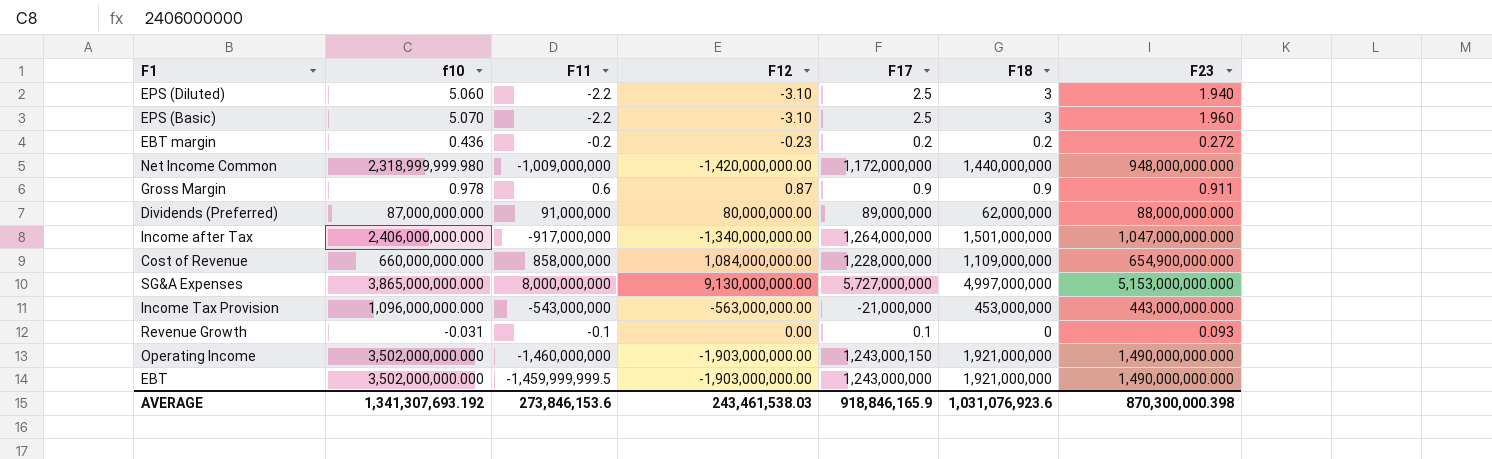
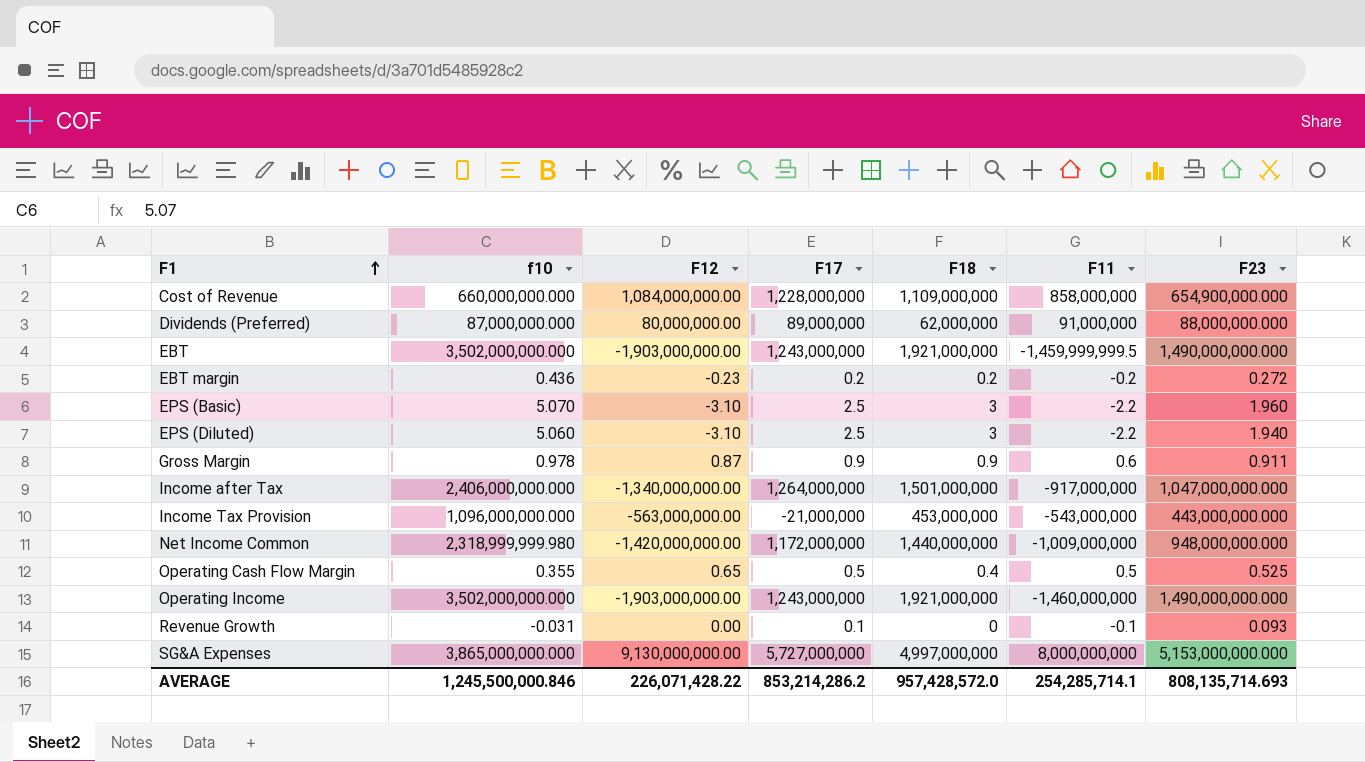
row order: none -> F1 ascending
column F11 | position: 3 -> 6
row Operating Cash Flow Margin: none -> 0.355 | 0.65 | 0.5 | 0.4 | 0.5 | 0.525
Operating Income | F17: 1,243,000,150 -> 1,243,000,000
AVERAGE | f10: 1,341,307,693.192 -> 1,245,500,000.846
AVERAGE | F12: 243,461,538.03 -> 226,071,428.22
AVERAGE | F17: 918,846,165.9 -> 853,214,286.2
AVERAGE | F18: 1,031,076,923.6 -> 957,428,572.0
AVERAGE | F11: 273,846,153.6 -> 254,285,714.1
AVERAGE | F23: 870,300,000.398 -> 808,135,714.693

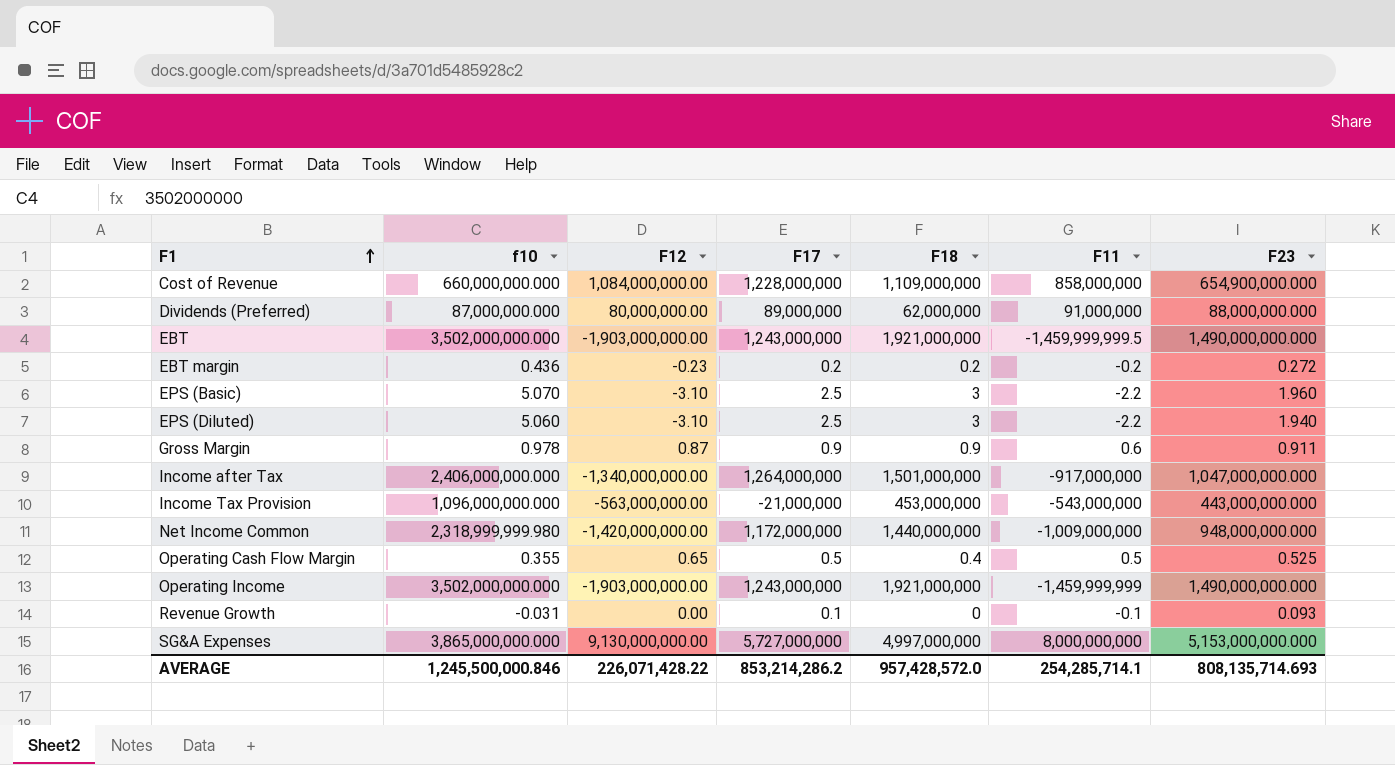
Operating Income | F11: -1,460,000,000 -> -1,459,999,999

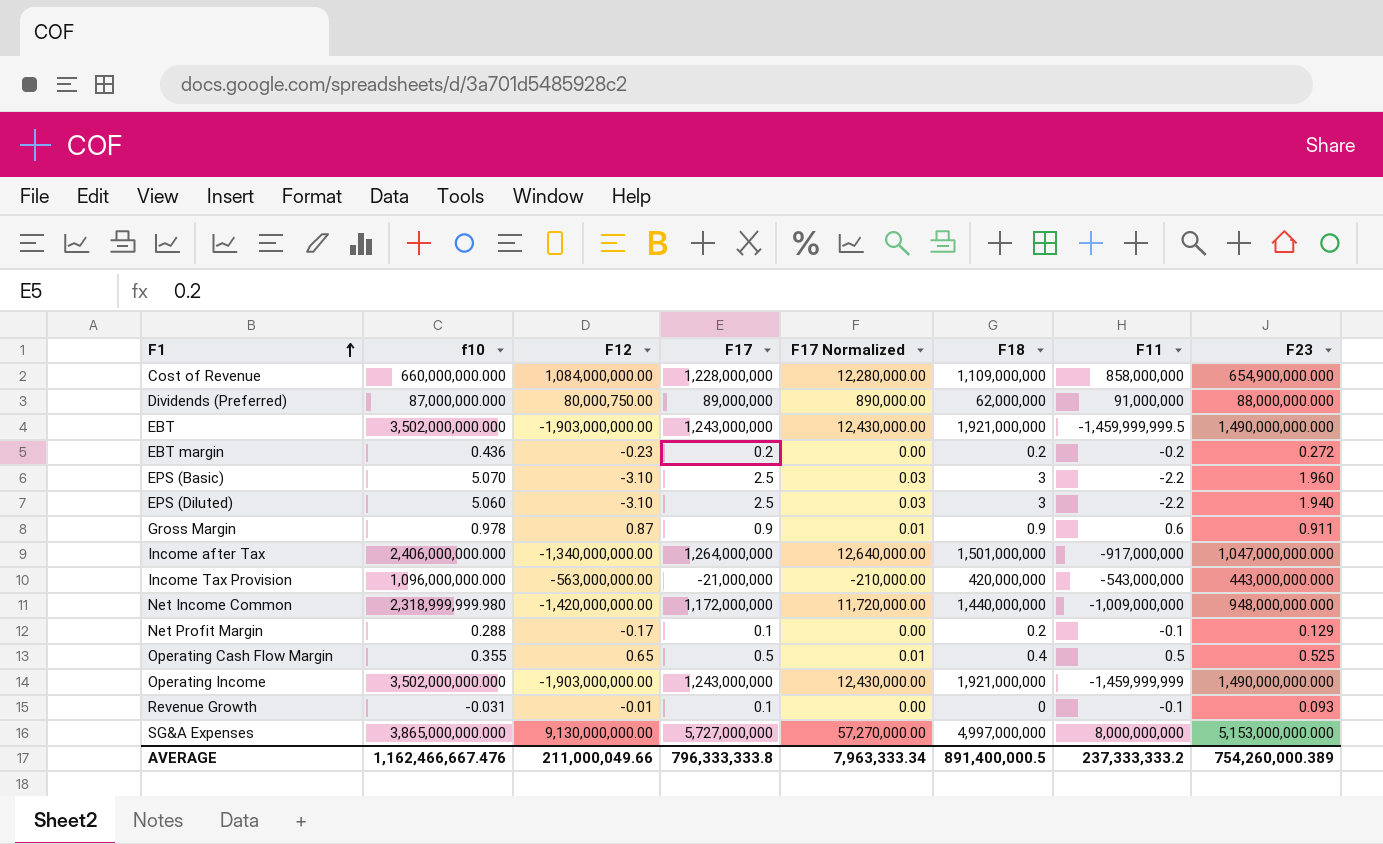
column F17 Normalized | formula: none -> [F17] * 0.01
Dividends (Preferred) | F12: 80,000,000.00 -> 80,000,750.00
Income Tax Provision | F18: 453,000,000 -> 420,000,000
row Net Profit Margin: none -> 0.288 | -0.17 | 0.1 | 0.00 | 0.2 | -0.1 | 0.129
Revenue Growth | F12: 0.00 -> -0.01
AVERAGE | f10: 1,245,500,000.846 -> 1,162,466,667.476
AVERAGE | F12: 226,071,428.22 -> 211,000,049.66
AVERAGE | F17: 853,214,286.2 -> 796,333,333.8
AVERAGE | F18: 957,428,572.0 -> 891,400,000.5
AVERAGE | F11: 254,285,714.1 -> 237,333,333.2
AVERAGE | F23: 808,135,714.693 -> 754,260,000.389

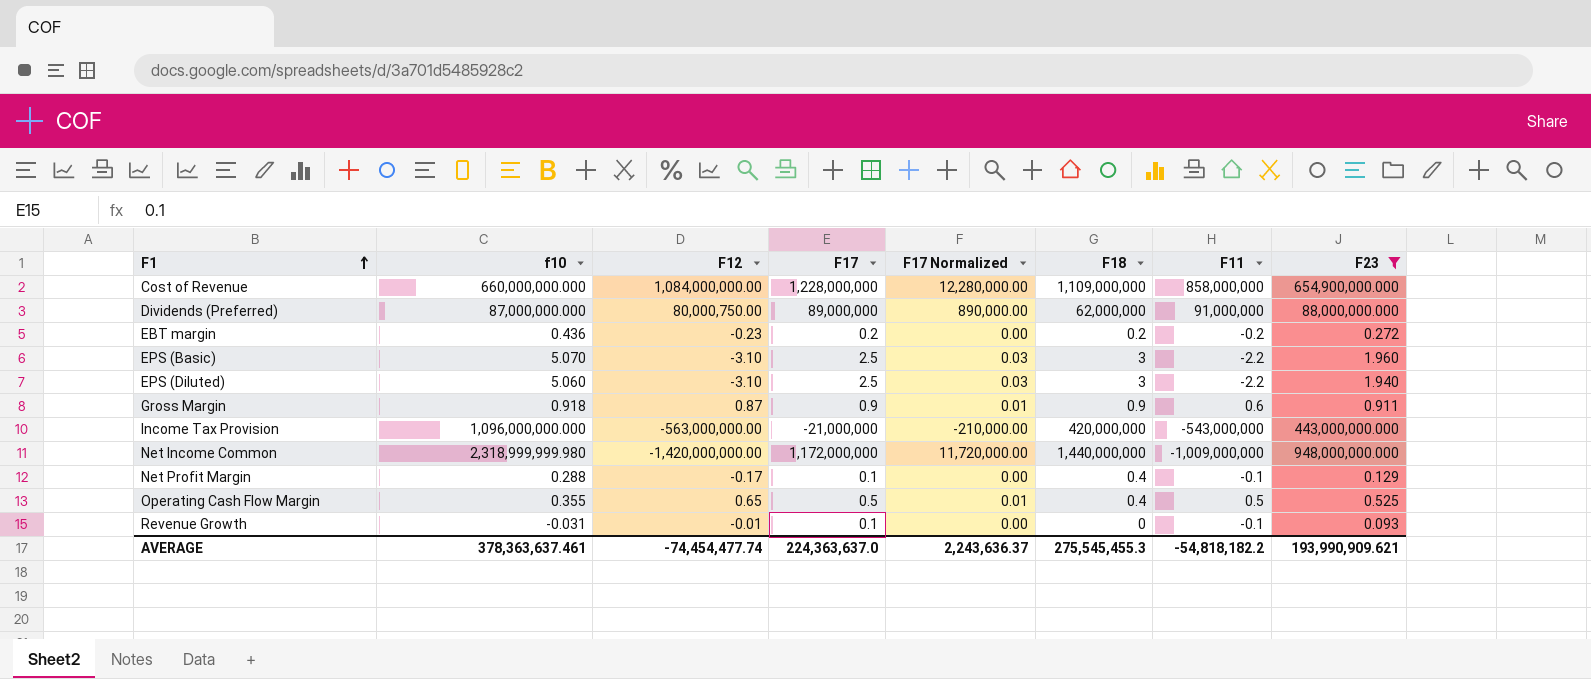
filter: none -> F23 <= 948,000,000.000
Gross Margin | f10: 0.978 -> 0.918
Net Profit Margin | F18: 0.2 -> 0.4
AVERAGE | f10: 1,162,466,667.476 -> 378,363,637.461
AVERAGE | F12: 211,000,049.66 -> -74,454,477.74
AVERAGE | F17: 796,333,333.8 -> 224,363,637.0
AVERAGE | F17 Normalized: 7,963,333.34 -> 2,243,636.37
AVERAGE | F18: 891,400,000.5 -> 275,545,455.3
AVERAGE | F11: 237,333,333.2 -> -54,818,182.2
AVERAGE | F23: 754,260,000.389 -> 193,990,909.621

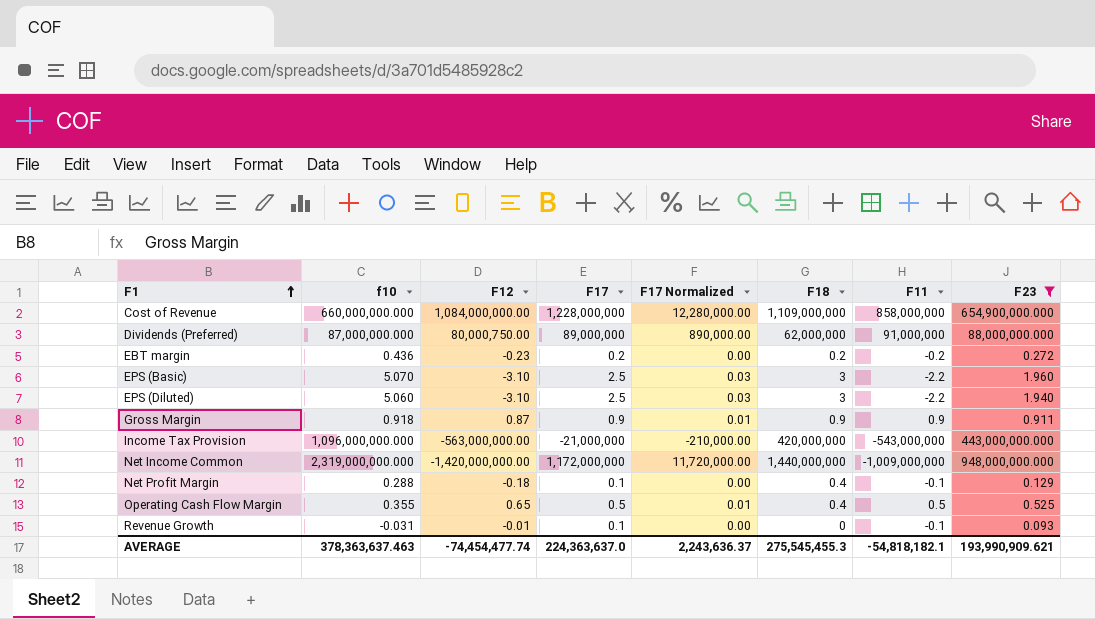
Gross Margin | F11: 0.6 -> 0.9
Net Income Common | f10: 2,318,999,999.980 -> 2,319,000,000.000
Net Profit Margin | F12: -0.17 -> -0.18
AVERAGE | f10: 378,363,637.461 -> 378,363,637.463
AVERAGE | F11: -54,818,182.2 -> -54,818,182.1

